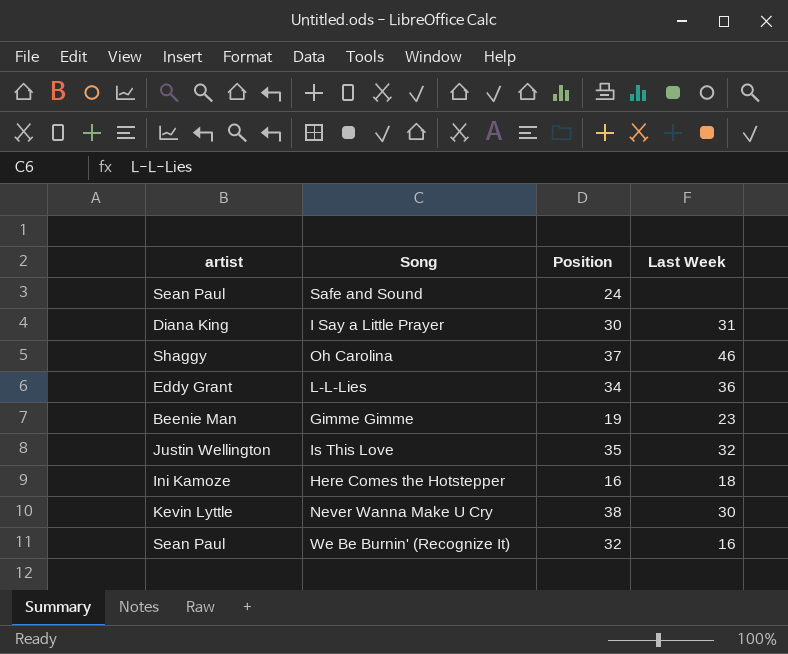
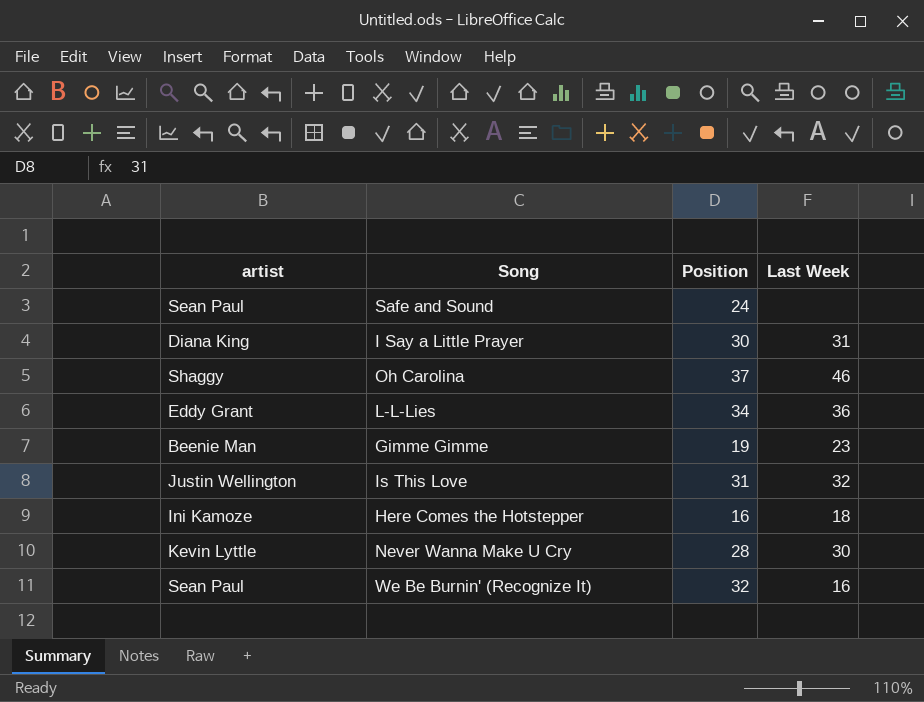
Is This Love | Position: 35 -> 31
Never Wanna Make U Cry | Position: 38 -> 28

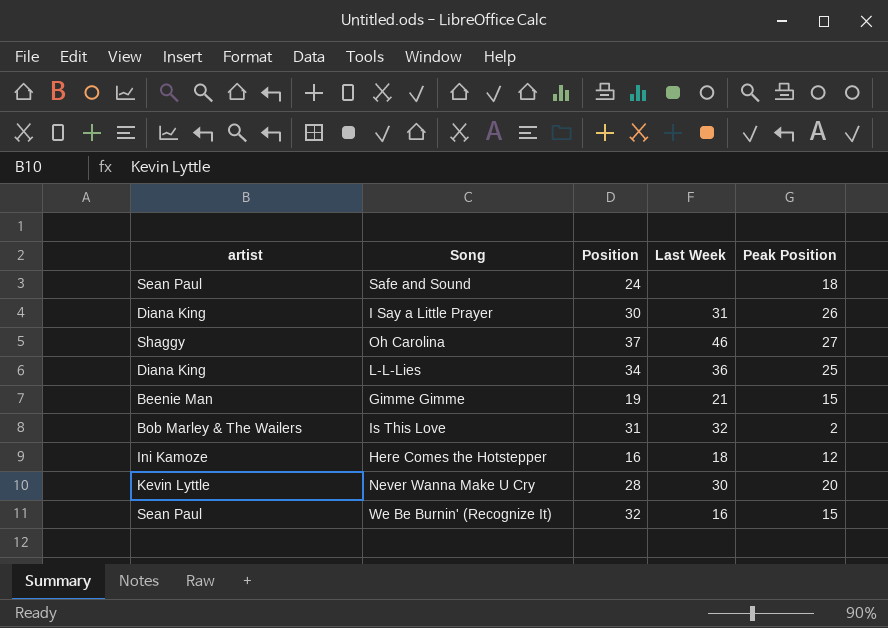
column Peak Position | position: none -> 5
L-L-Lies | artist: Eddy Grant -> Diana King
Gimme Gimme | Last Week: 23 -> 21
Is This Love | artist: Justin Wellington -> Bob Marley & The Wailers

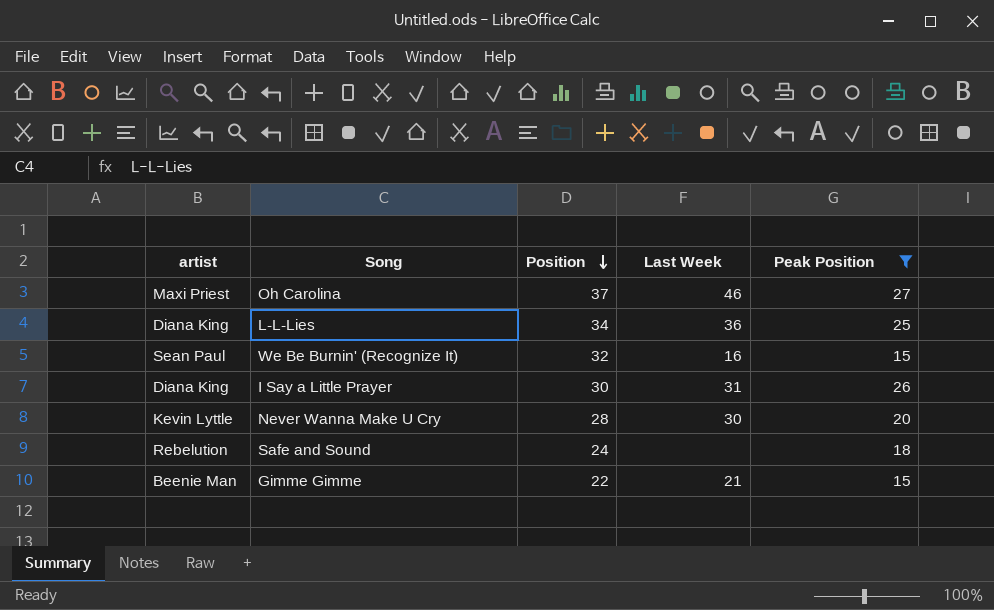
filter: none -> Peak Position >= 15
row order: none -> Position descending
Oh Carolina | artist: Shaggy -> Maxi Priest
Safe and Sound | artist: Sean Paul -> Rebelution
Gimme Gimme | Position: 19 -> 22

